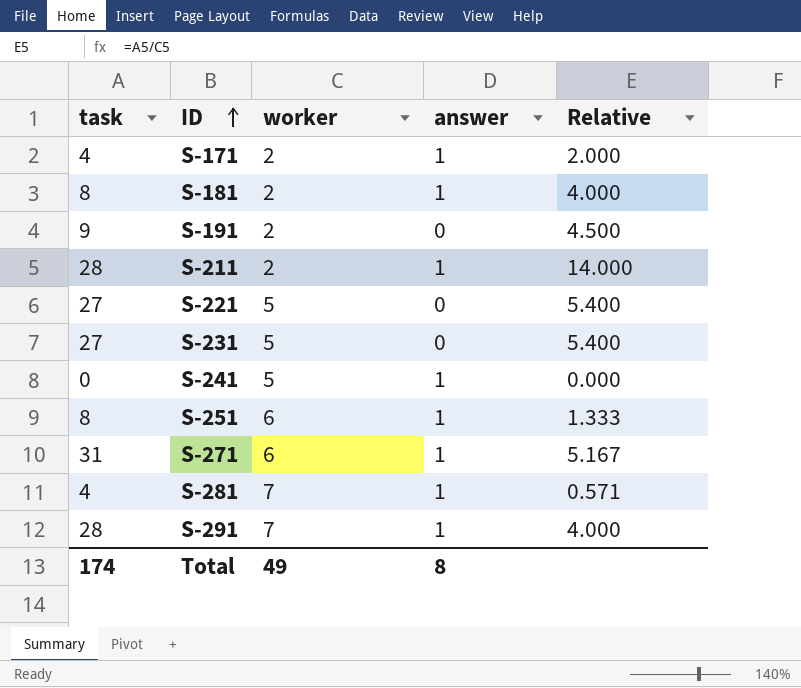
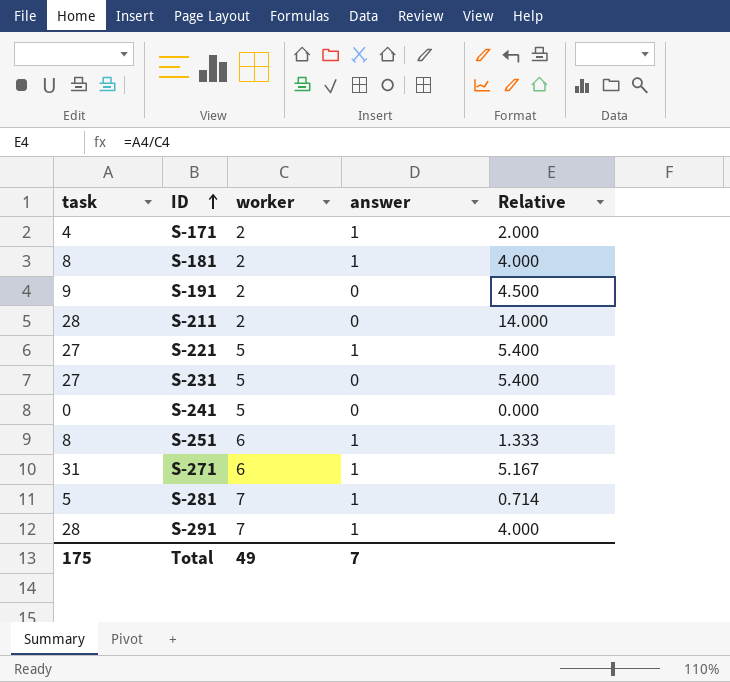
S-211 | answer: 1 -> 0
S-221 | answer: 0 -> 1
S-241 | answer: 1 -> 0
S-281 | task: 4 -> 5
S-281 | Relative: 0.571 -> 0.714
Total | task: 174 -> 175
Total | answer: 8 -> 7

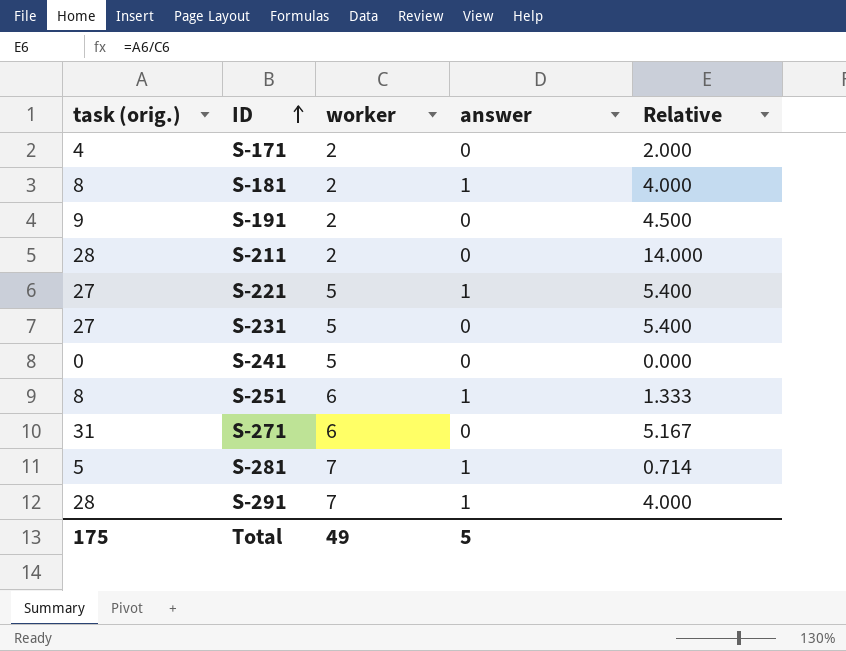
column name: task -> task (orig.)
S-171 | answer: 1 -> 0
S-271 | answer: 1 -> 0
Total | answer: 7 -> 5

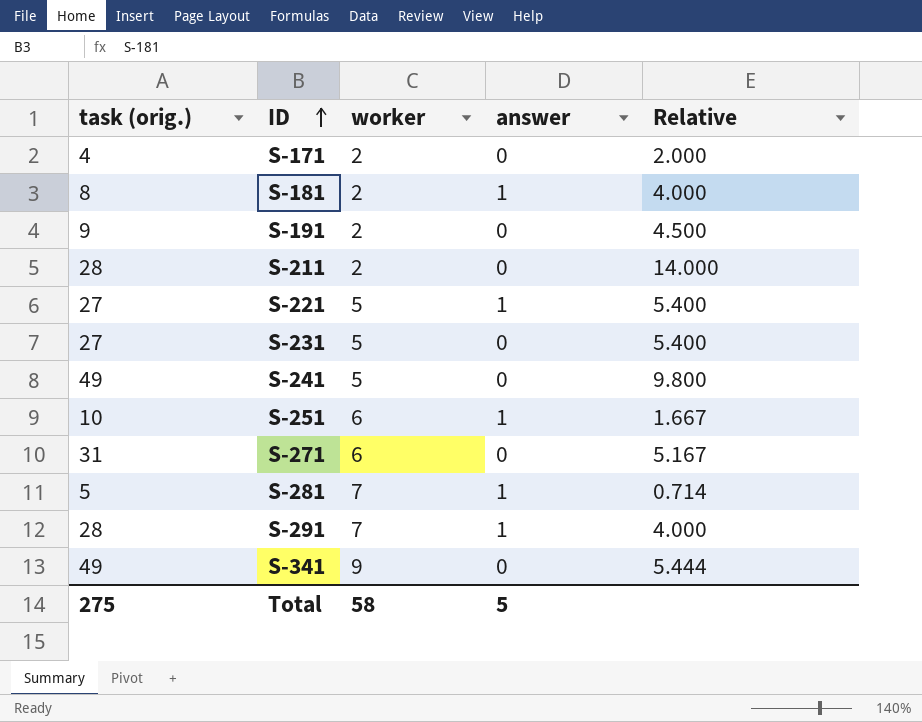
S-241 | task (orig.): 0 -> 49
S-241 | Relative: 0.000 -> 9.800
S-251 | task (orig.): 8 -> 10
S-251 | Relative: 1.333 -> 1.667
row S-341: none -> 49 | 9 | 0 | 5.444
Total | task (orig.): 175 -> 275
Total | worker: 49 -> 58

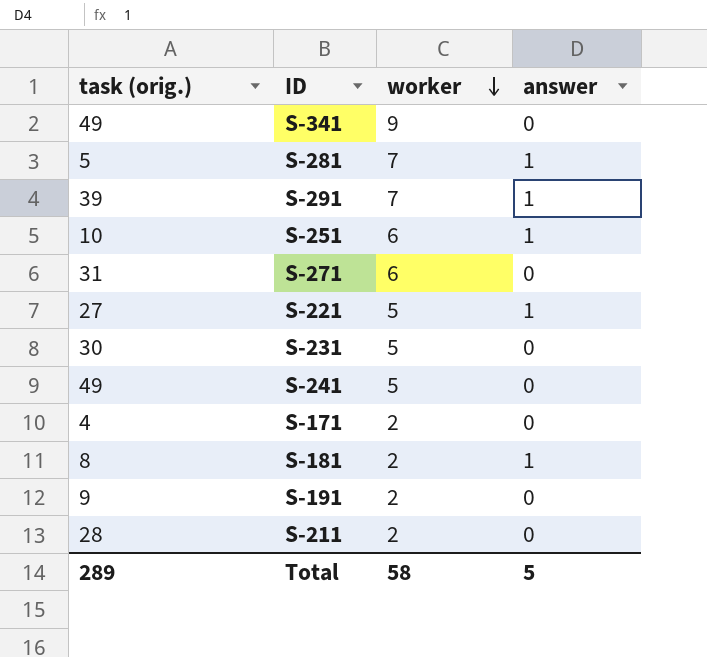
row order: ID ascending -> worker descending
column Relative | formula: [task (orig.)] / [worker] -> none
S-291 | task (orig.): 28 -> 39
S-231 | task (orig.): 27 -> 30
Total | task (orig.): 275 -> 289

